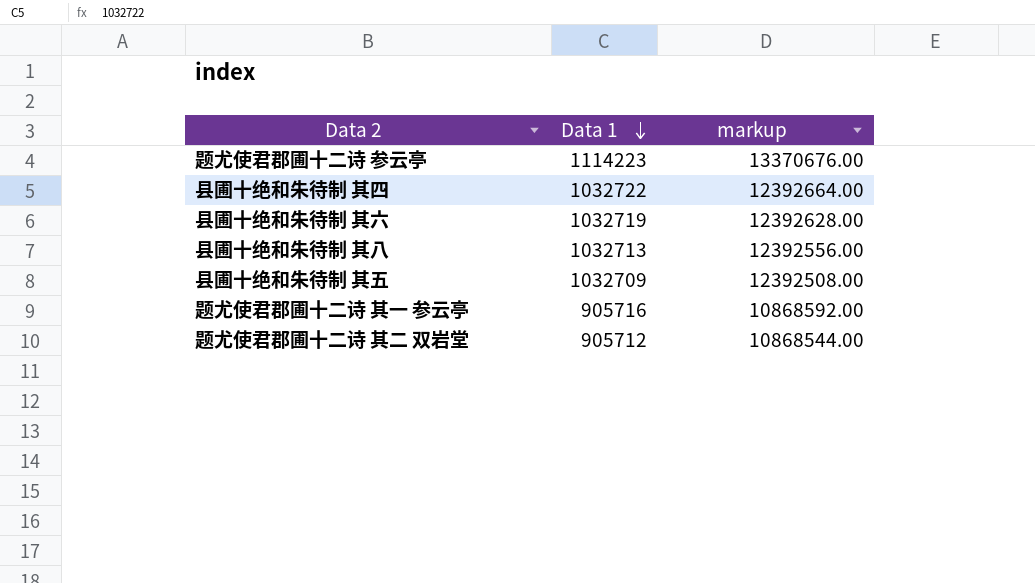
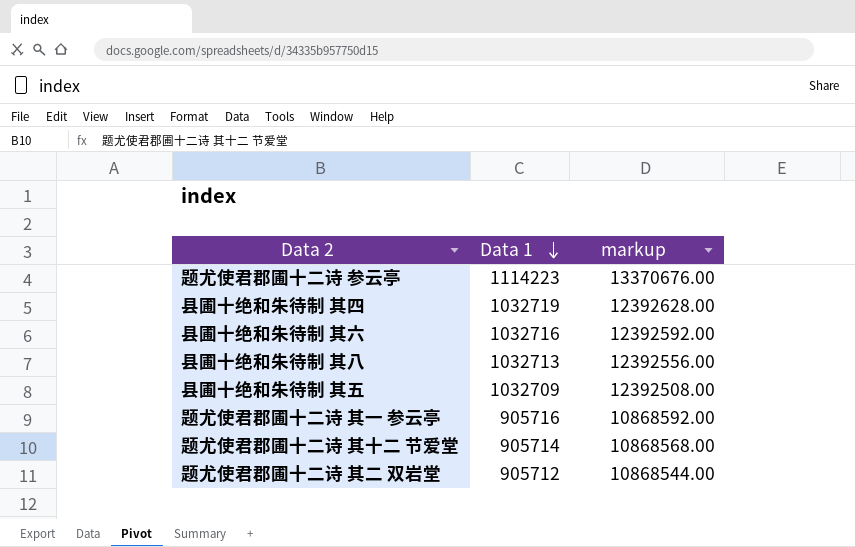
县圃十绝和朱待制 其四 | Data 1: 1032722 -> 1032719
县圃十绝和朱待制 其四 | markup: 12392664.00 -> 12392628.00
县圃十绝和朱待制 其六 | Data 1: 1032719 -> 1032716
县圃十绝和朱待制 其六 | markup: 12392628.00 -> 12392592.00
row 题尤使君郡圃十二诗 其十二 节爱堂: none -> 905714 | 10868568.00

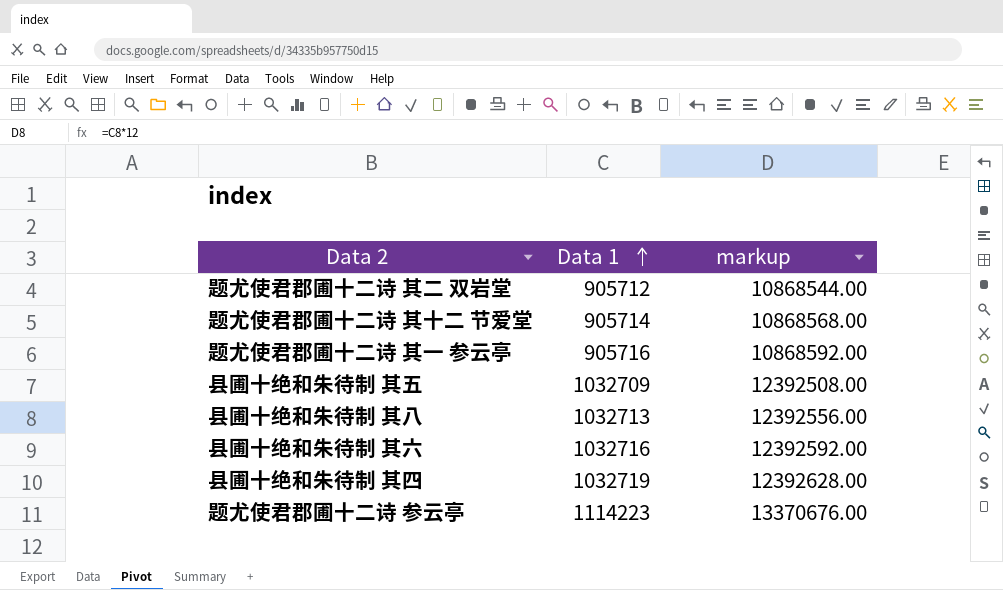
row order: Data 1 descending -> Data 1 ascending

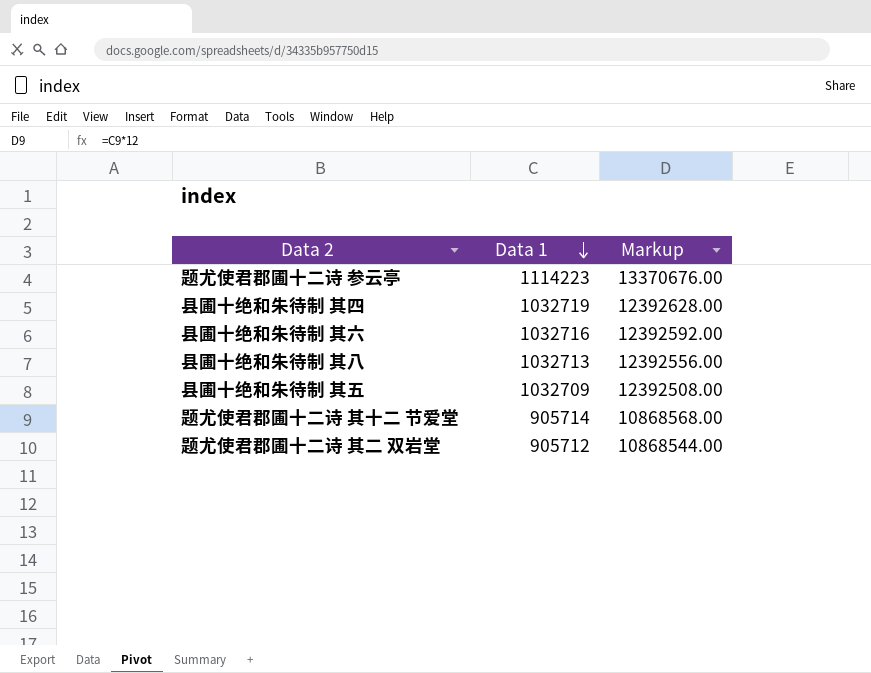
row order: Data 1 ascending -> Data 1 descending
column name: markup -> Markup
row 题尤使君郡圃十二诗 其一 参云亭: 905716 | 10868592.00 -> none

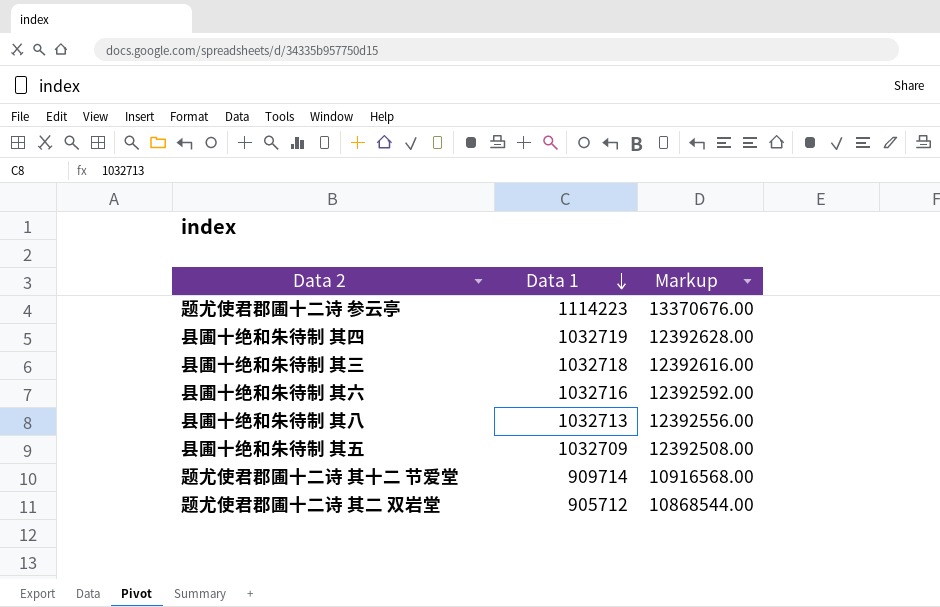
row 县圃十绝和朱待制 其三: none -> 1032718 | 12392616.00
题尤使君郡圃十二诗 其十二 节爱堂 | Data 1: 905714 -> 909714
题尤使君郡圃十二诗 其十二 节爱堂 | Markup: 10868568.00 -> 10916568.00

